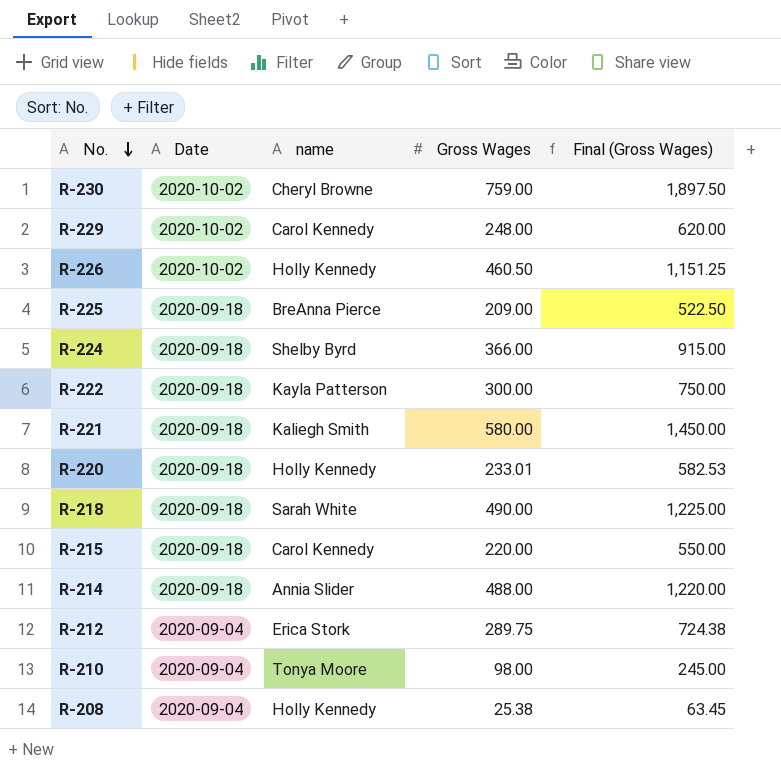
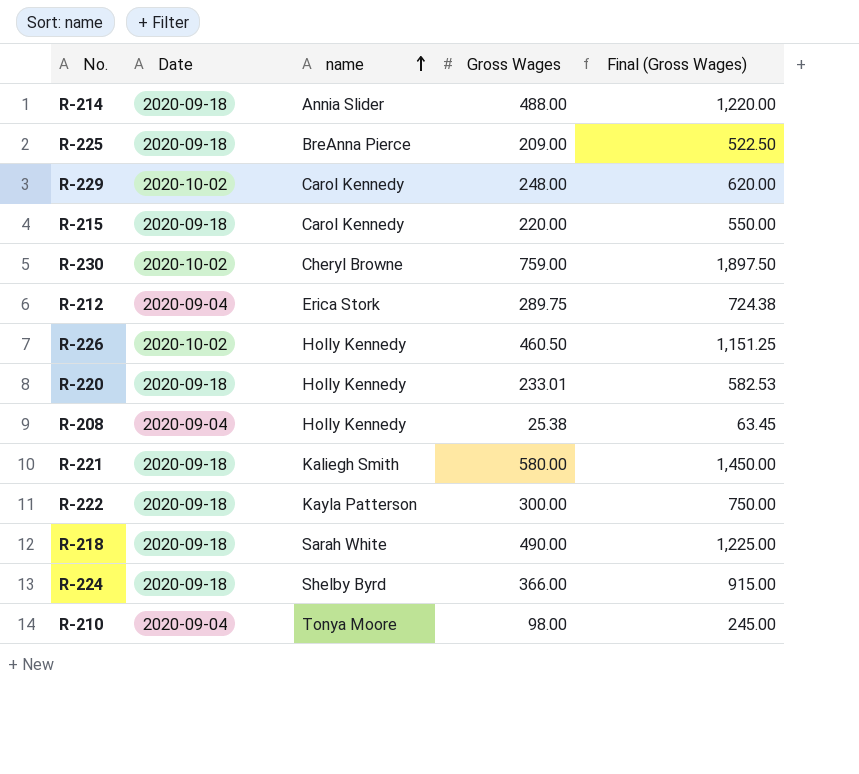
row order: No. descending -> name ascending

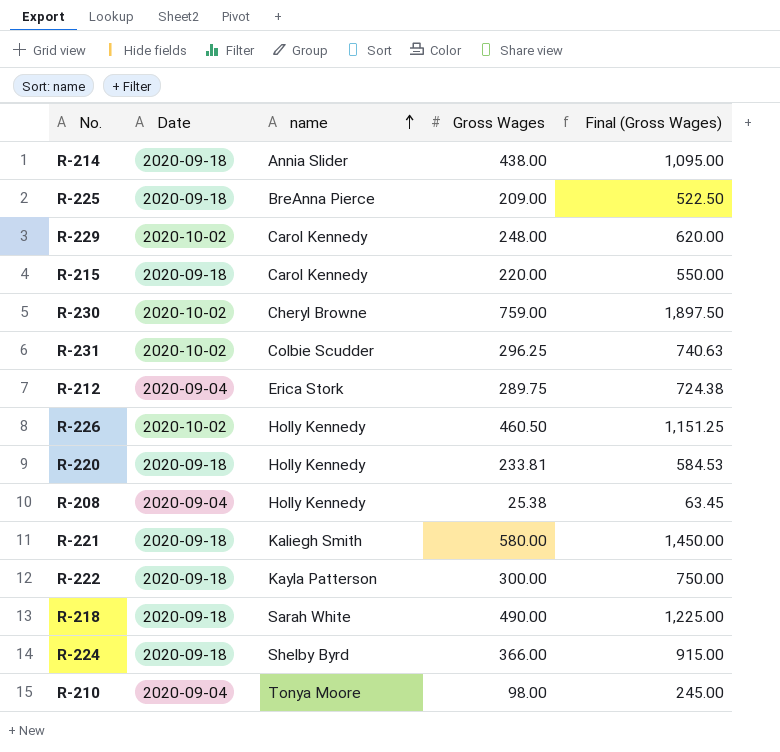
R-214 | Gross Wages: 488.00 -> 438.00
R-214 | Final (Gross Wages): 1,220.00 -> 1,095.00
row R-231: none -> 2020-10-02 | Colbie Scudder | 296.25 | 740.63
R-220 | Gross Wages: 233.01 -> 233.81
R-220 | Final (Gross Wages): 582.53 -> 584.53

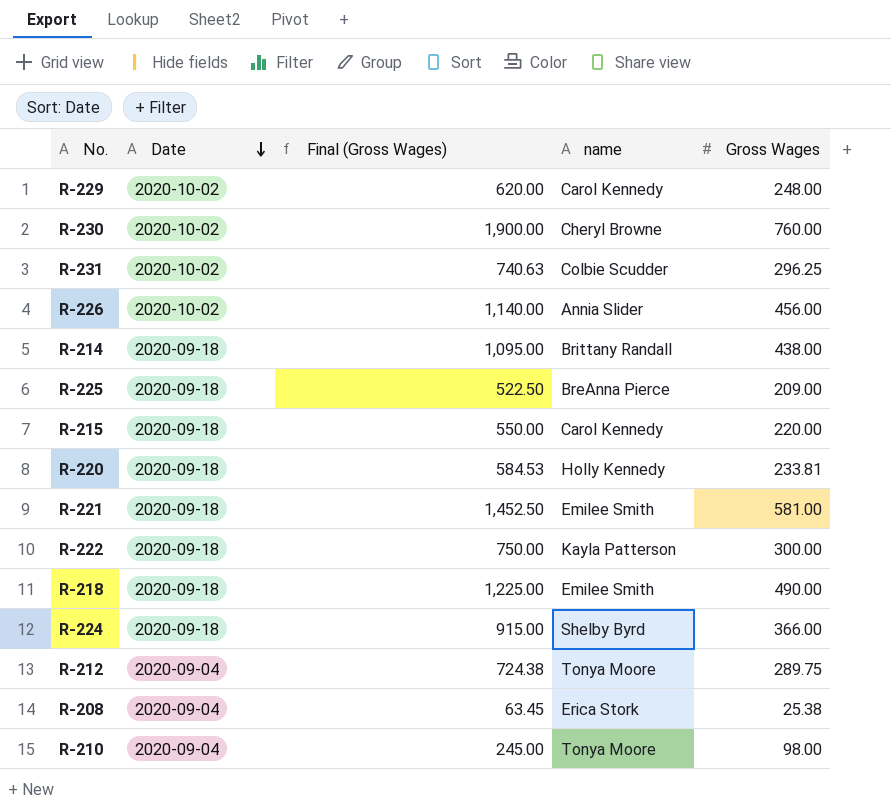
row order: name ascending -> Date descending
column Final (Gross Wages) | position: 5 -> 3
R-230 | Final (Gross Wages): 1,897.50 -> 1,900.00
R-230 | Gross Wages: 759.00 -> 760.00
R-226 | Final (Gross Wages): 1,151.25 -> 1,140.00
R-226 | name: Holly Kennedy -> Annia Slider
R-226 | Gross Wages: 460.50 -> 456.00
R-214 | name: Annia Slider -> Brittany Randall
R-221 | Final (Gross Wages): 1,450.00 -> 1,452.50
R-221 | name: Kaliegh Smith -> Emilee Smith
R-221 | Gross Wages: 580.00 -> 581.00
R-218 | name: Sarah White -> Emilee Smith
R-212 | name: Erica Stork -> Tonya Moore
R-208 | name: Holly Kennedy -> Erica Stork

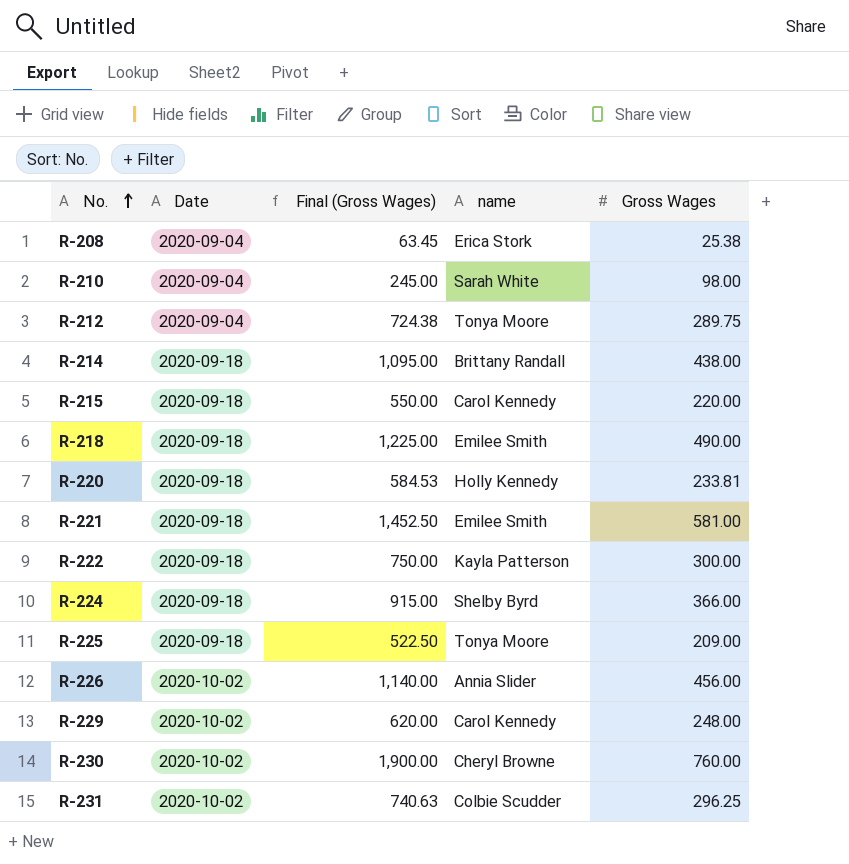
row order: Date descending -> No. ascending
R-210 | name: Tonya Moore -> Sarah White
R-225 | name: BreAnna Pierce -> Tonya Moore

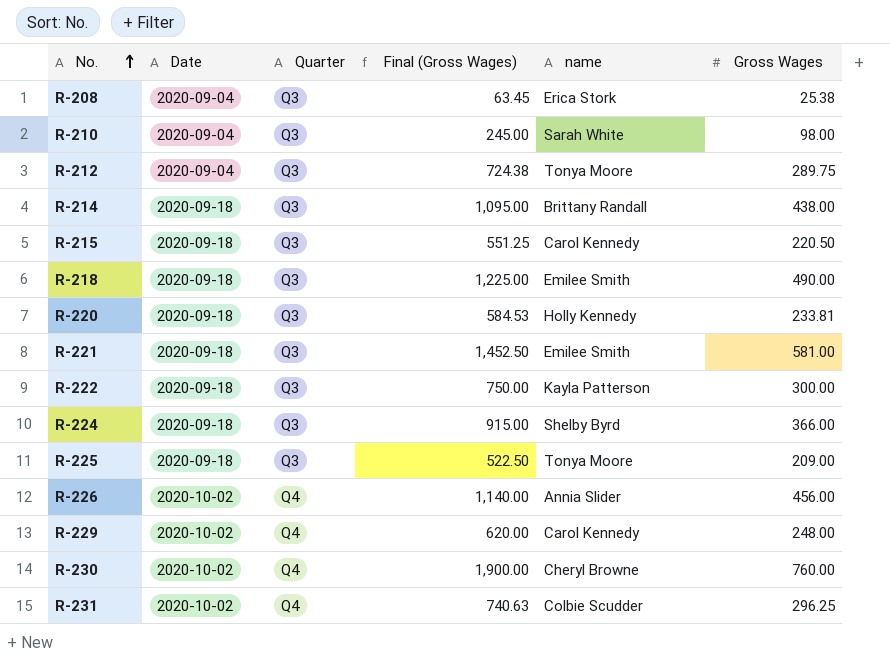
column Quarter | position: none -> 3
R-215 | Final (Gross Wages): 550.00 -> 551.25
R-215 | Gross Wages: 220.00 -> 220.50

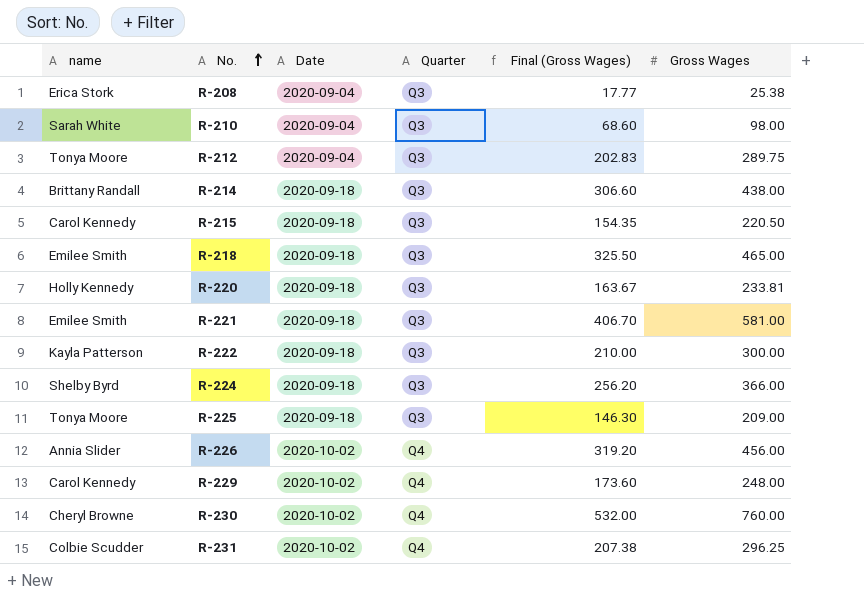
column name | position: 5 -> 1
column Final (Gross Wages) | formula: [Gross Wages] * 2.5 -> [Gross Wages] * 0.7
R-218 | Gross Wages: 490.00 -> 465.00

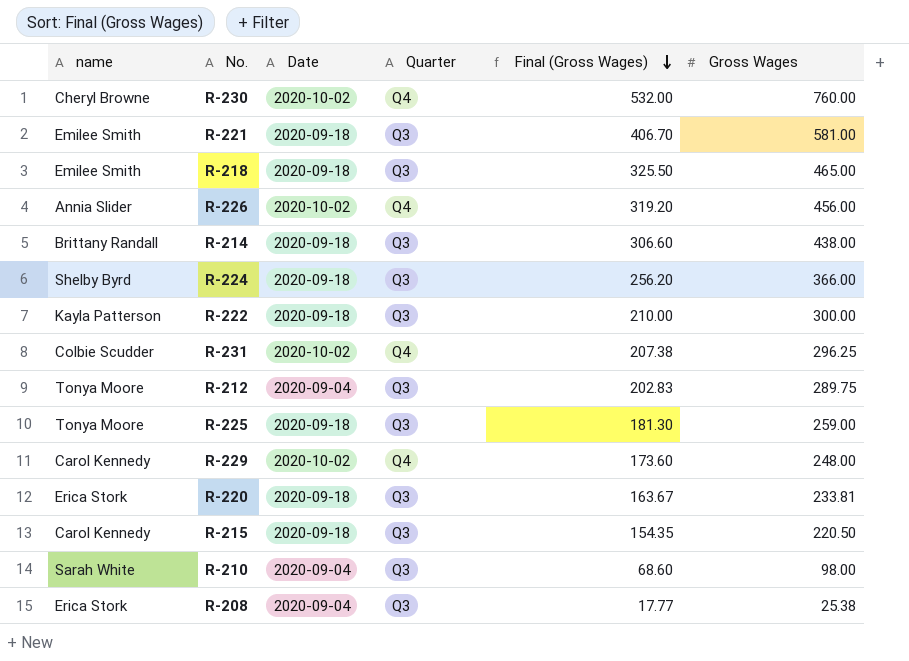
row order: No. ascending -> Final (Gross Wages) descending
R-225 | Final (Gross Wages): 146.30 -> 181.30
R-225 | Gross Wages: 209.00 -> 259.00
R-220 | name: Holly Kennedy -> Erica Stork

